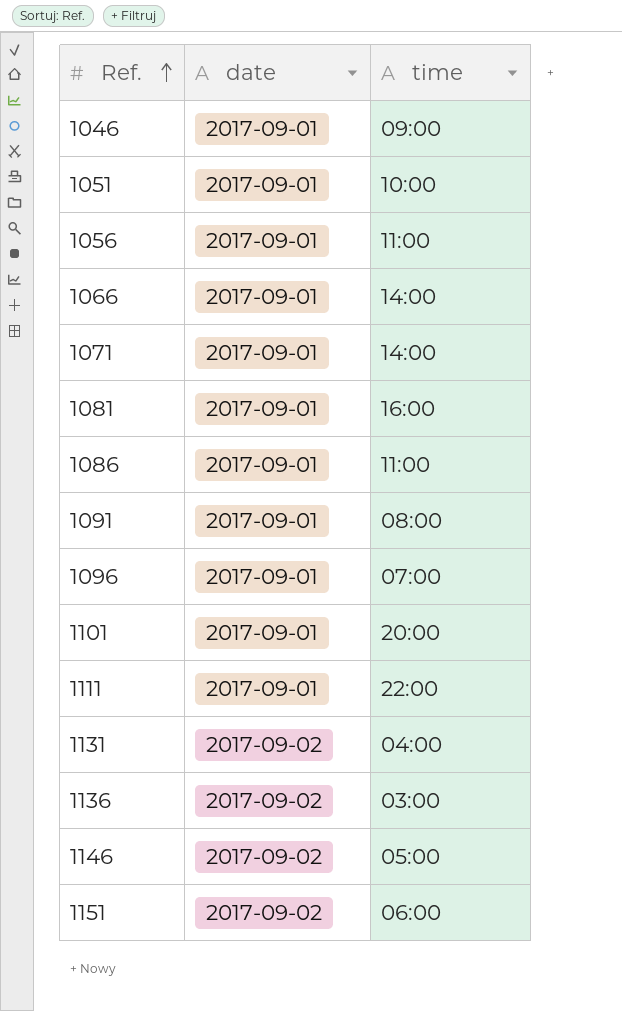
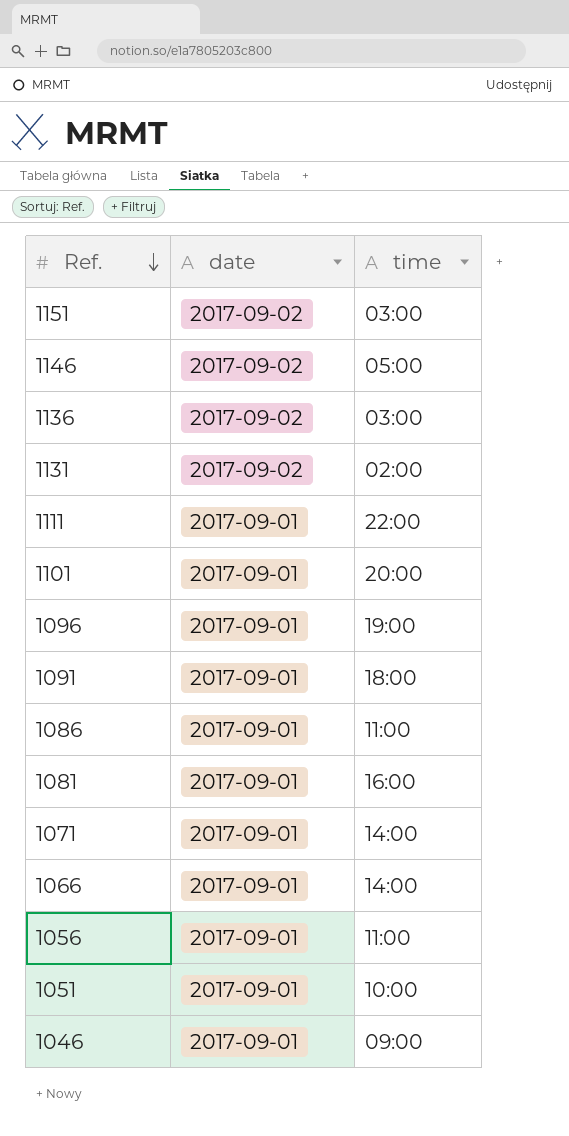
row order: Ref. ascending -> Ref. descending
1151 | time: 06:00 -> 03:00
1131 | time: 04:00 -> 02:00
1096 | time: 07:00 -> 19:00
1091 | time: 08:00 -> 18:00

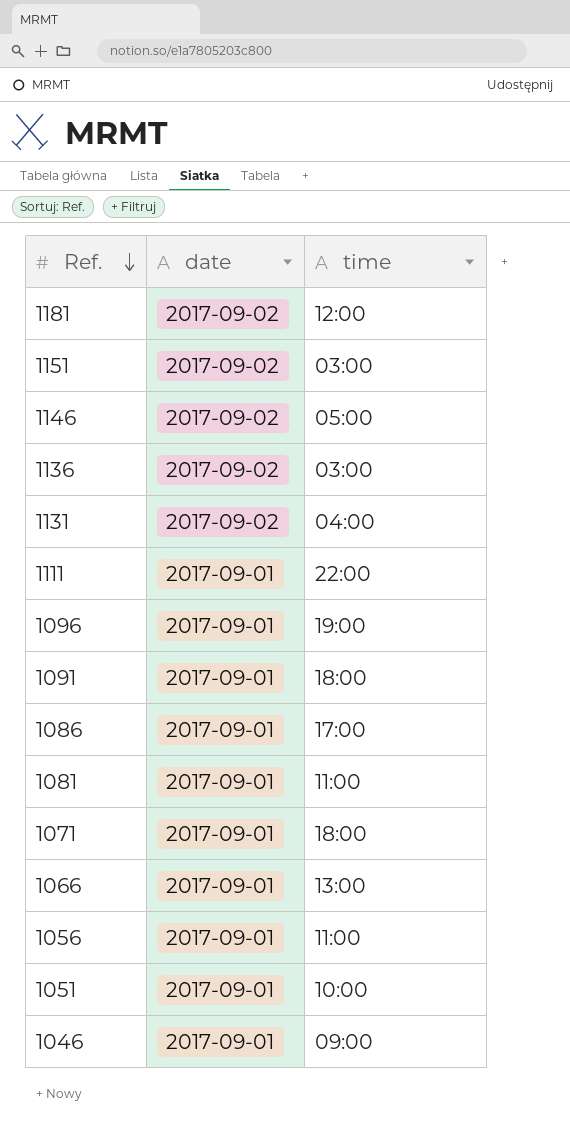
row 1101: 2017-09-01 | 20:00 -> none
row 1181: none -> 2017-09-02 | 12:00
1131 | time: 02:00 -> 04:00
1086 | time: 11:00 -> 17:00
1081 | time: 16:00 -> 11:00
1071 | time: 14:00 -> 18:00
1066 | time: 14:00 -> 13:00

